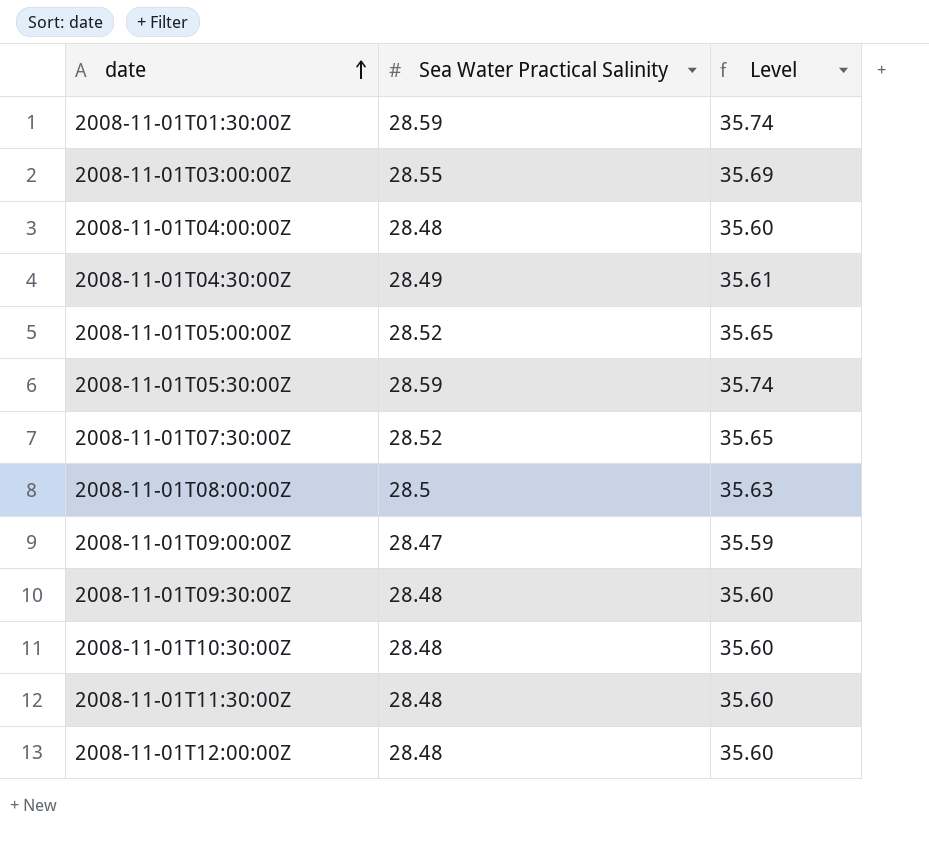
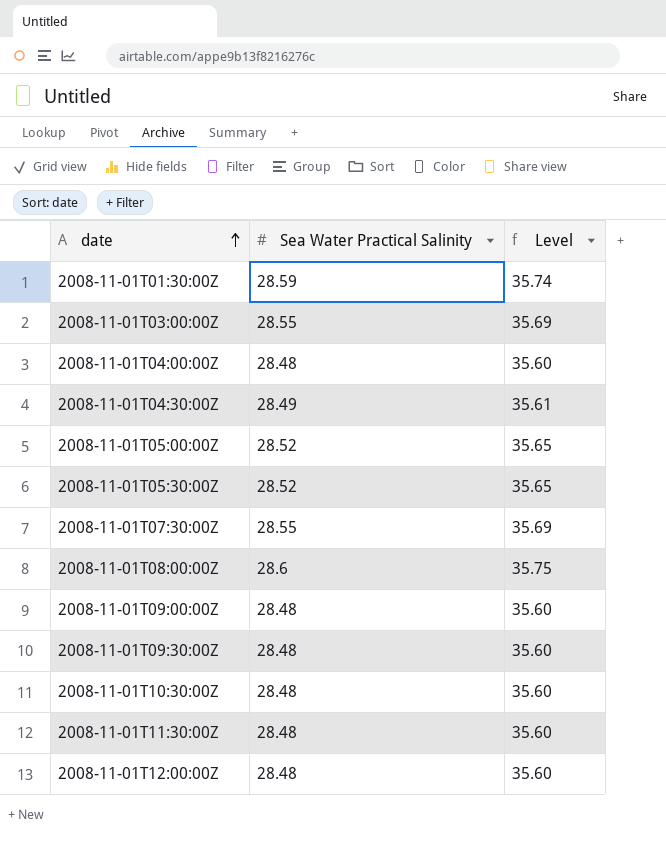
2008-11-01T05:30:00Z | Sea Water Practical Salinity: 28.59 -> 28.52
2008-11-01T05:30:00Z | Level: 35.74 -> 35.65
2008-11-01T07:30:00Z | Sea Water Practical Salinity: 28.52 -> 28.55
2008-11-01T07:30:00Z | Level: 35.65 -> 35.69
2008-11-01T08:00:00Z | Sea Water Practical Salinity: 28.5 -> 28.6
2008-11-01T08:00:00Z | Level: 35.63 -> 35.75
2008-11-01T09:00:00Z | Sea Water Practical Salinity: 28.47 -> 28.48
2008-11-01T09:00:00Z | Level: 35.59 -> 35.60

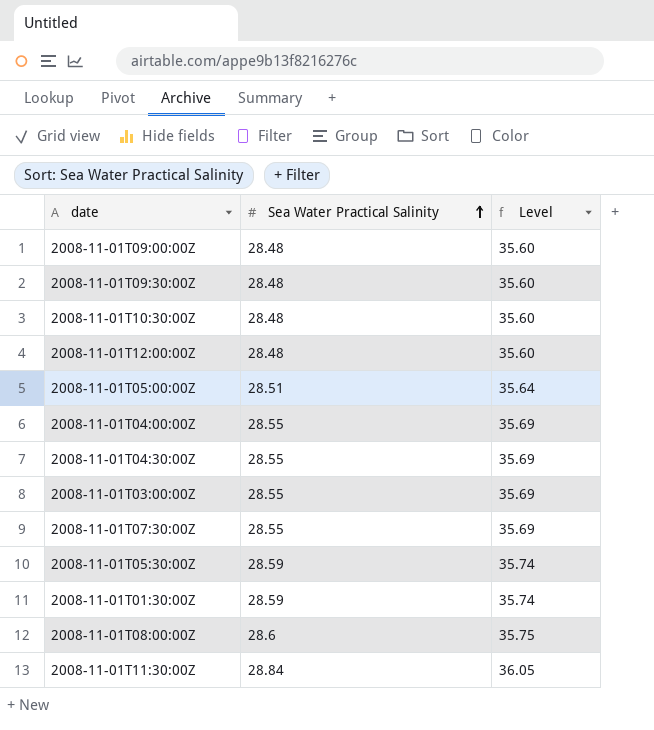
row order: date ascending -> Sea Water Practical Salinity ascending
2008-11-01T05:00:00Z | Sea Water Practical Salinity: 28.52 -> 28.51
2008-11-01T05:00:00Z | Level: 35.65 -> 35.64
2008-11-01T04:00:00Z | Sea Water Practical Salinity: 28.48 -> 28.55
2008-11-01T04:00:00Z | Level: 35.60 -> 35.69
2008-11-01T04:30:00Z | Sea Water Practical Salinity: 28.49 -> 28.55
2008-11-01T04:30:00Z | Level: 35.61 -> 35.69
2008-11-01T05:30:00Z | Sea Water Practical Salinity: 28.52 -> 28.59
2008-11-01T05:30:00Z | Level: 35.65 -> 35.74
2008-11-01T11:30:00Z | Sea Water Practical Salinity: 28.48 -> 28.84
2008-11-01T11:30:00Z | Level: 35.60 -> 36.05

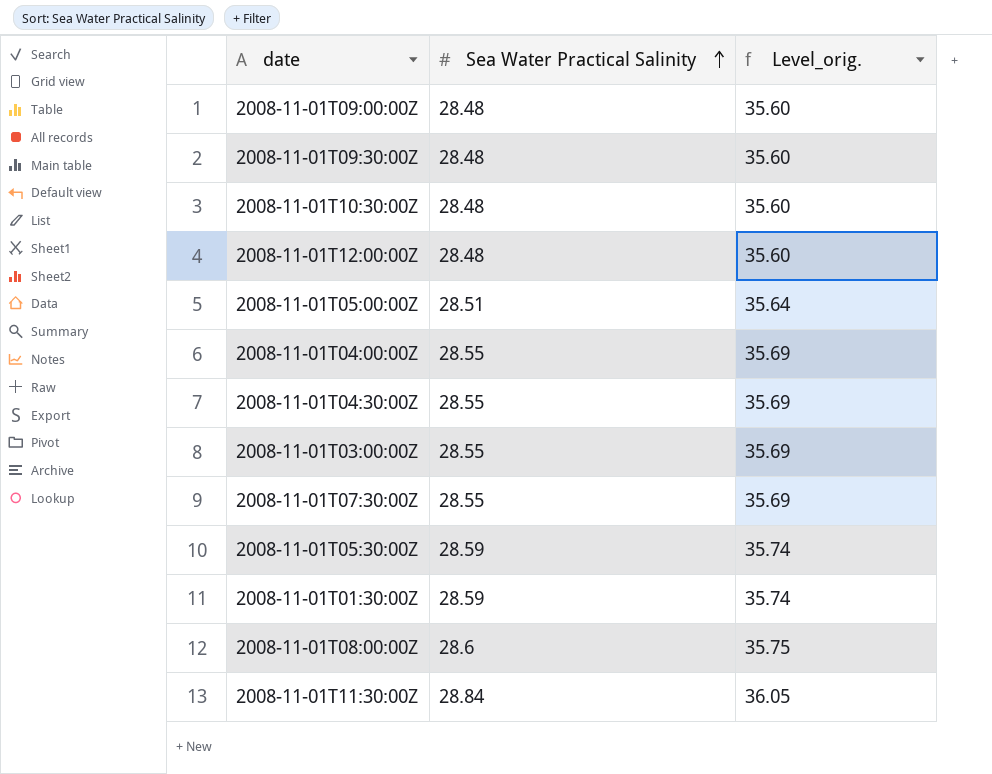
column name: Level -> Level_orig.

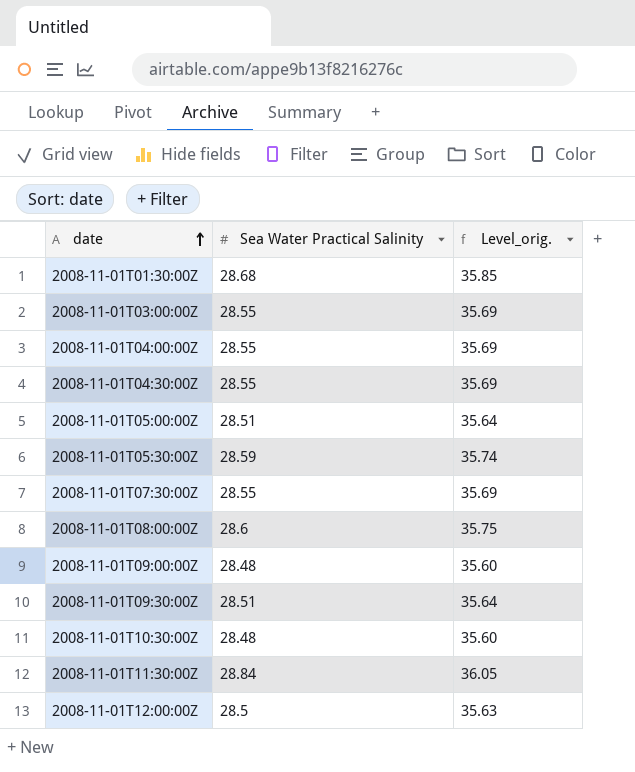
row order: Sea Water Practical Salinity ascending -> date ascending
2008-11-01T01:30:00Z | Sea Water Practical Salinity: 28.59 -> 28.68
2008-11-01T01:30:00Z | Level_orig.: 35.74 -> 35.85
2008-11-01T09:30:00Z | Sea Water Practical Salinity: 28.48 -> 28.51
2008-11-01T09:30:00Z | Level_orig.: 35.60 -> 35.64
2008-11-01T12:00:00Z | Sea Water Practical Salinity: 28.48 -> 28.5
2008-11-01T12:00:00Z | Level_orig.: 35.60 -> 35.63

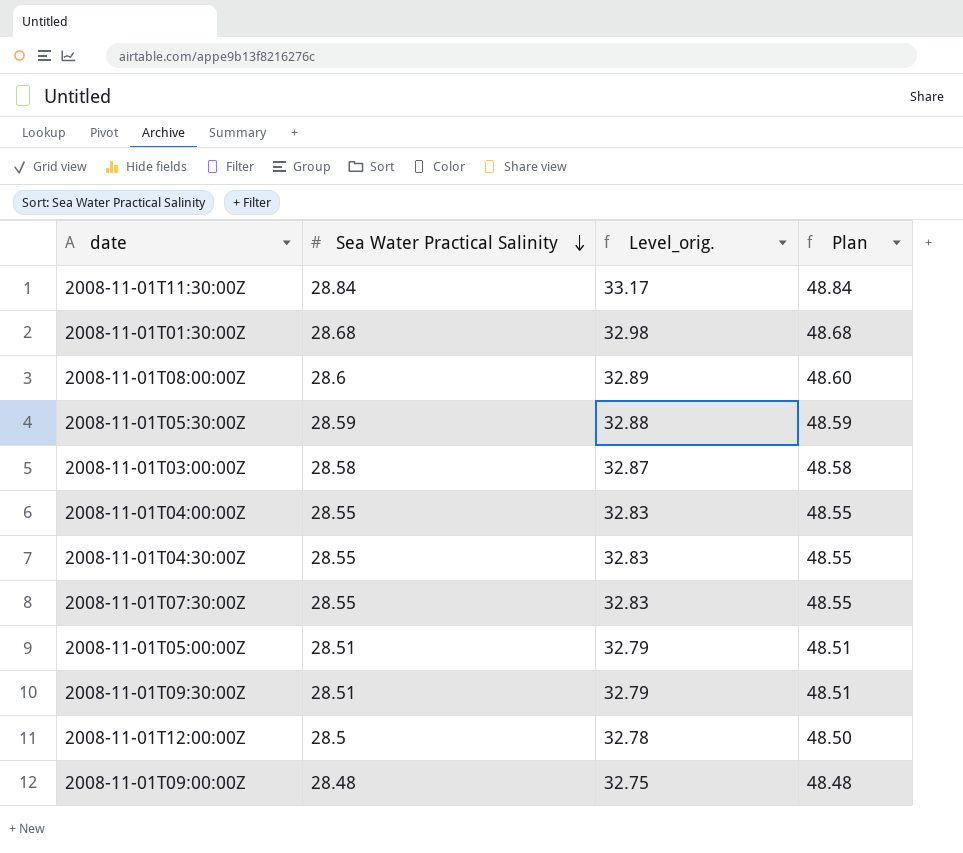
row order: date ascending -> Sea Water Practical Salinity descending
column Level_orig. | formula: [Sea Water Practical Salinity] * 1.25 -> [Sea Water Practical Salinity] * 1.15
column Plan | formula: none -> [Sea Water Practical Salinity] + 20
row 2008-11-01T10:30:00Z: 28.48 | 35.60 -> none
2008-11-01T03:00:00Z | Sea Water Practical Salinity: 28.55 -> 28.58

